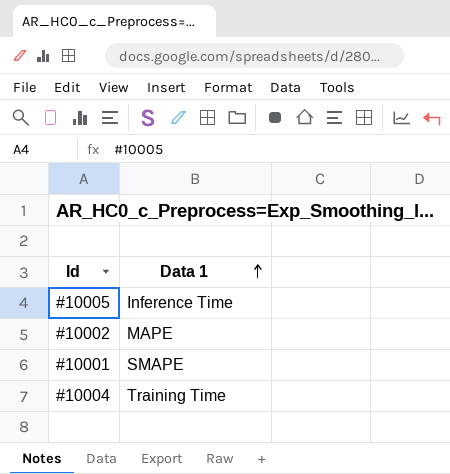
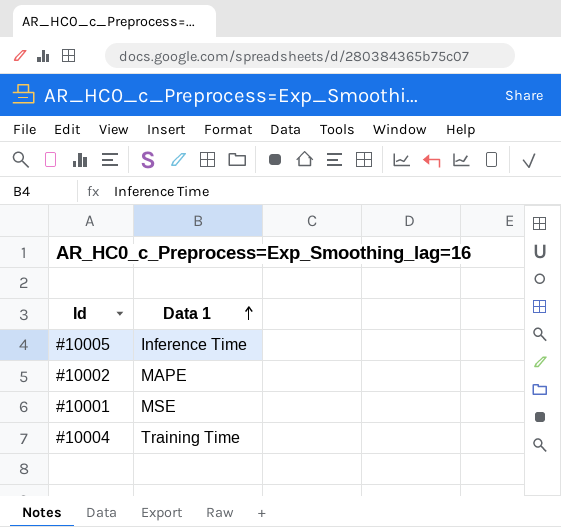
#10001 | Data 1: SMAPE -> MSE

